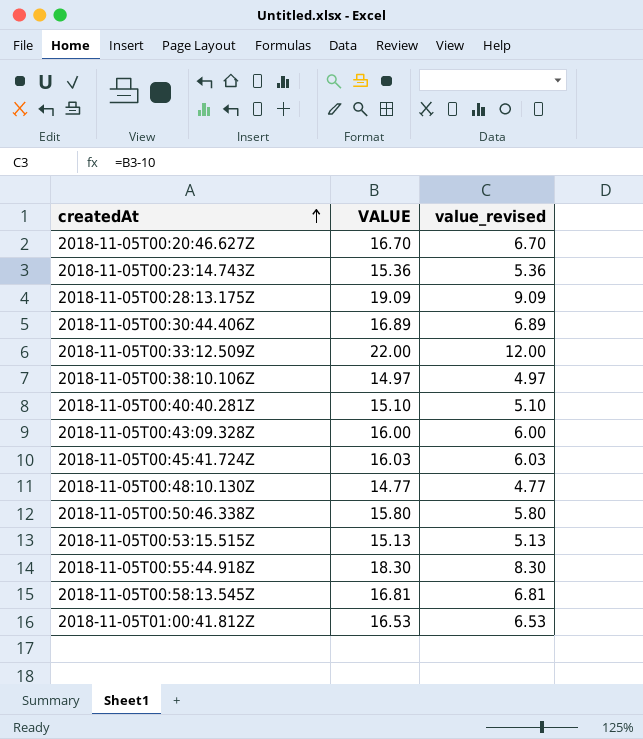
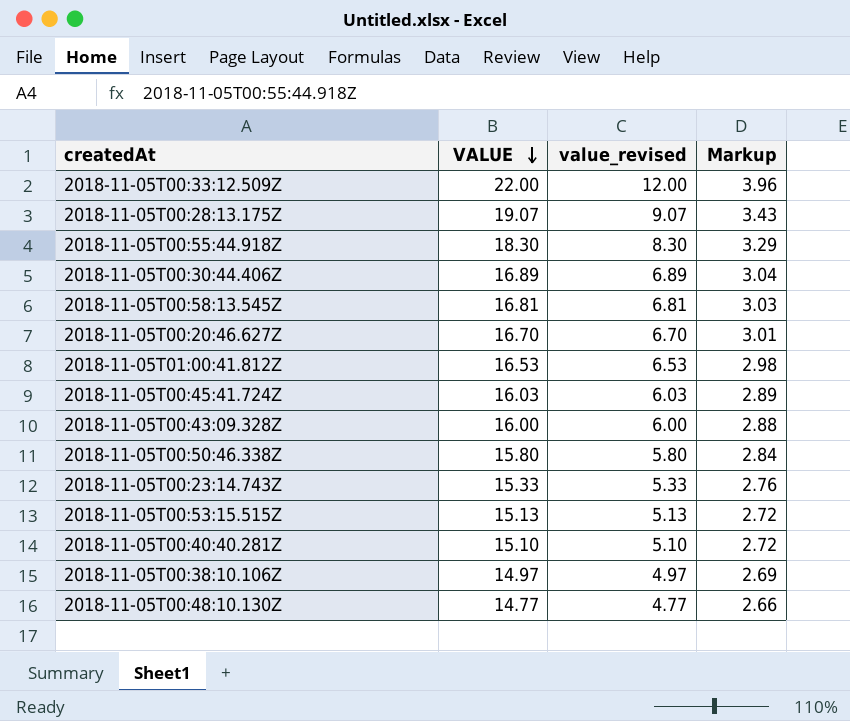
row order: createdAt ascending -> VALUE descending
column Markup | formula: none -> [VALUE] * 0.18
2018-11-05T00:28:13.175Z | VALUE: 19.09 -> 19.07
2018-11-05T00:28:13.175Z | value_revised: 9.09 -> 9.07
2018-11-05T00:23:14.743Z | VALUE: 15.36 -> 15.33
2018-11-05T00:23:14.743Z | value_revised: 5.36 -> 5.33

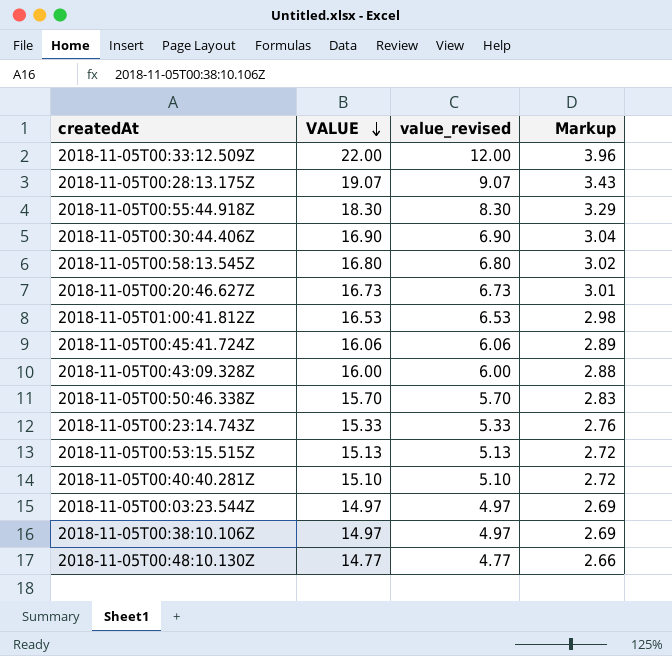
2018-11-05T00:30:44.406Z | VALUE: 16.89 -> 16.90
2018-11-05T00:30:44.406Z | value_revised: 6.89 -> 6.90
2018-11-05T00:58:13.545Z | VALUE: 16.81 -> 16.80
2018-11-05T00:58:13.545Z | value_revised: 6.81 -> 6.80
2018-11-05T00:58:13.545Z | Markup: 3.03 -> 3.02
2018-11-05T00:20:46.627Z | VALUE: 16.70 -> 16.73
2018-11-05T00:20:46.627Z | value_revised: 6.70 -> 6.73
2018-11-05T00:45:41.724Z | VALUE: 16.03 -> 16.06
2018-11-05T00:45:41.724Z | value_revised: 6.03 -> 6.06
2018-11-05T00:50:46.338Z | VALUE: 15.80 -> 15.70
2018-11-05T00:50:46.338Z | value_revised: 5.80 -> 5.70
2018-11-05T00:50:46.338Z | Markup: 2.84 -> 2.83
row 2018-11-05T00:03:23.544Z: none -> 14.97 | 4.97 | 2.69

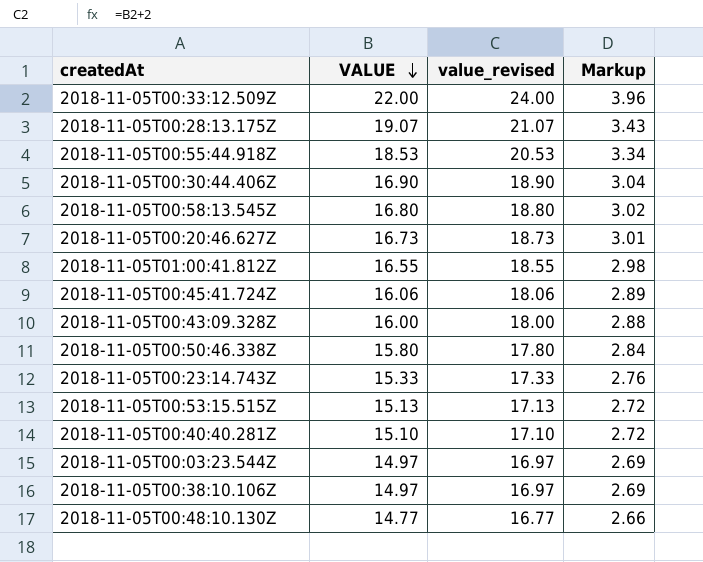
column value_revised | formula: [VALUE] - 10 -> [VALUE] + 2
2018-11-05T00:55:44.918Z | VALUE: 18.30 -> 18.53
2018-11-05T00:55:44.918Z | Markup: 3.29 -> 3.34
2018-11-05T01:00:41.812Z | VALUE: 16.53 -> 16.55
2018-11-05T00:50:46.338Z | VALUE: 15.70 -> 15.80
2018-11-05T00:50:46.338Z | Markup: 2.83 -> 2.84

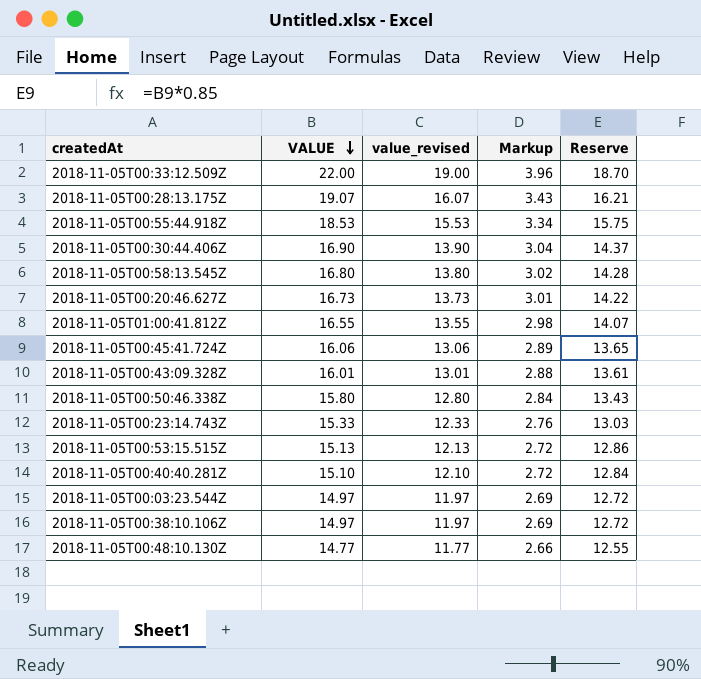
column value_revised | formula: [VALUE] + 2 -> [VALUE] - 3
column Reserve | formula: none -> [VALUE] * 0.85
2018-11-05T00:43:09.328Z | VALUE: 16.00 -> 16.01

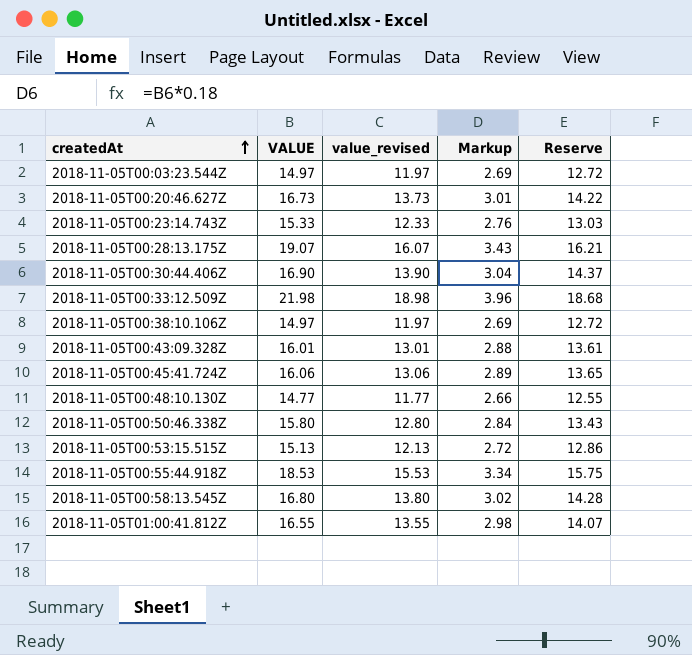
row order: VALUE descending -> createdAt ascending
row 2018-11-05T00:40:40.281Z: 15.10 | 12.10 | 2.72 | 12.84 -> none
2018-11-05T00:33:12.509Z | VALUE: 22.00 -> 21.98
2018-11-05T00:33:12.509Z | value_revised: 19.00 -> 18.98
2018-11-05T00:33:12.509Z | Reserve: 18.70 -> 18.68

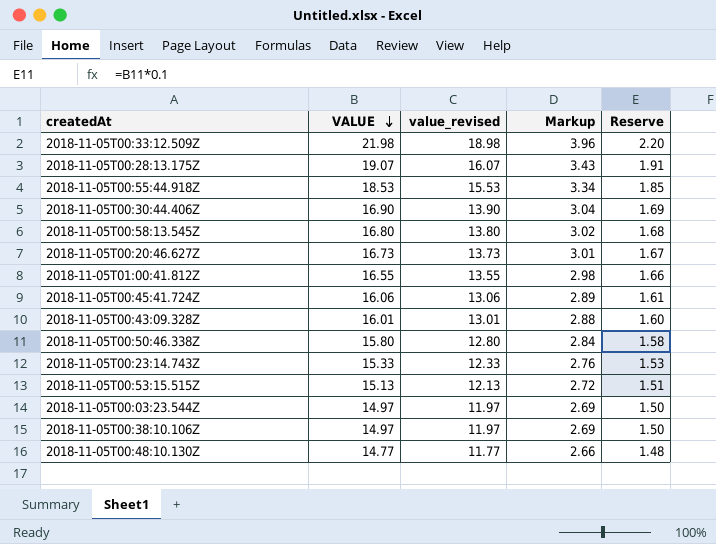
row order: createdAt ascending -> VALUE descending
column Reserve | formula: [VALUE] * 0.85 -> [VALUE] * 0.1

